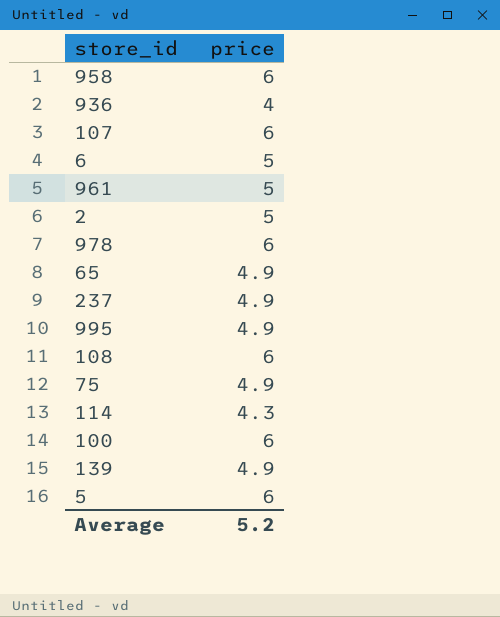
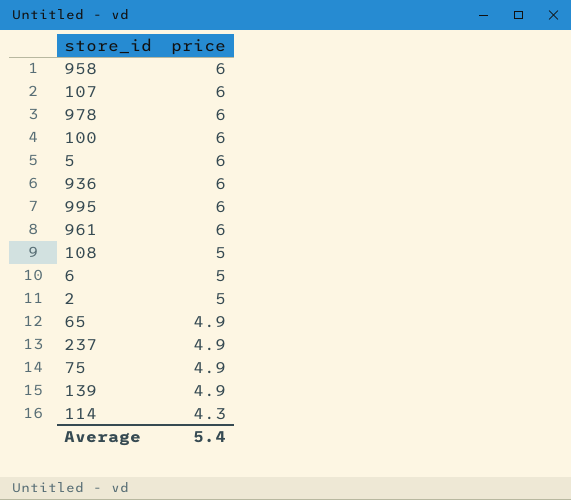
row order: none -> price descending
936 | price: 4 -> 6
995 | price: 4.9 -> 6
961 | price: 5 -> 6
108 | price: 6 -> 5
Average | price: 5.2 -> 5.4

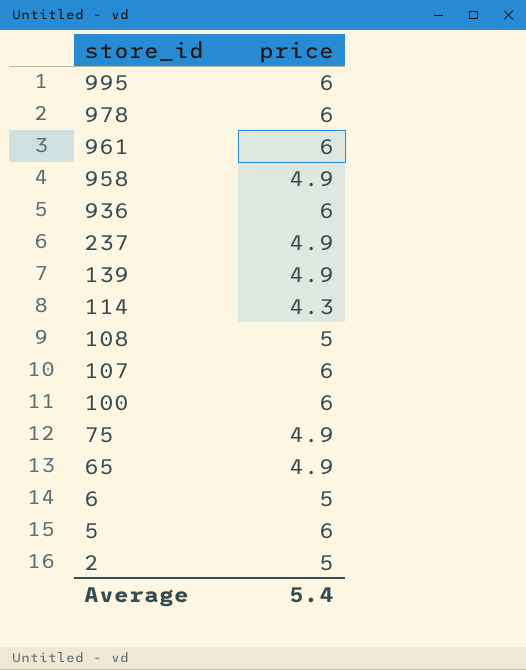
row order: price descending -> store_id descending
958 | price: 6 -> 4.9

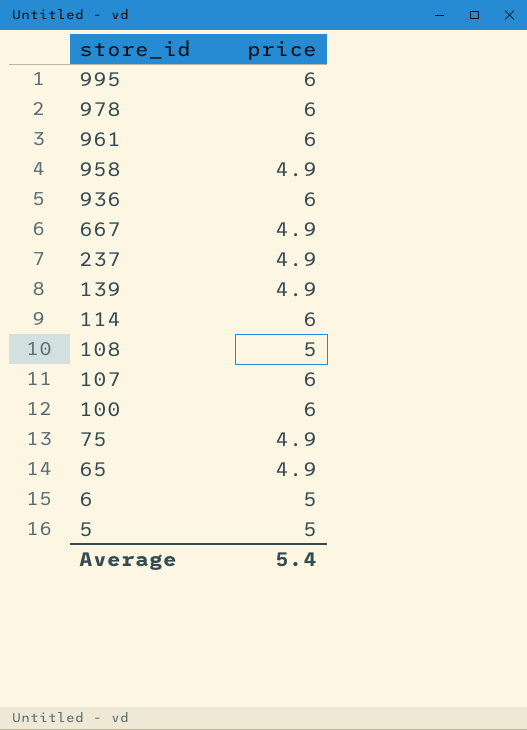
row 2: 5 -> none
row 667: none -> 4.9
114 | price: 4.3 -> 6
5 | price: 6 -> 5

